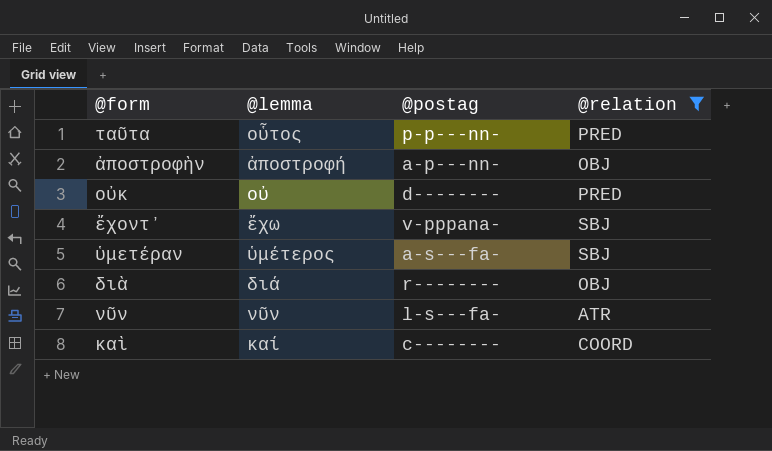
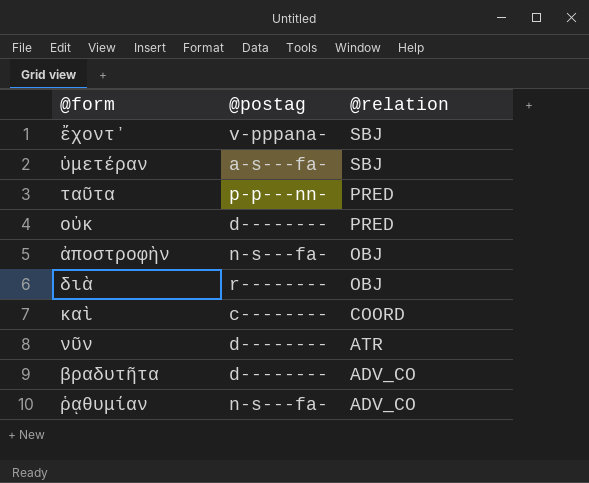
filter: @relation != ADV_CO -> none
row order: none -> @relation descending
column @lemma | position: 2 -> none
ἀποστροφὴν | @postag: a-p---nn- -> n-s---fa-
νῦν | @postag: l-s---fa- -> d--------

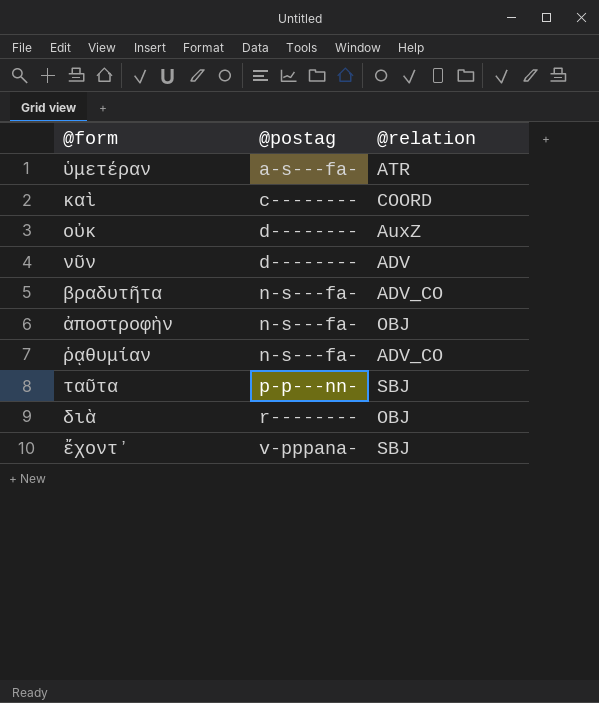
row order: @relation descending -> @postag ascending
ὑμετέραν | @relation: SBJ -> ATR
οὐκ | @relation: PRED -> AuxZ
νῦν | @relation: ATR -> ADV
βραδυτῆτα | @postag: d-------- -> n-s---fa-
ταῦτα | @relation: PRED -> SBJ

